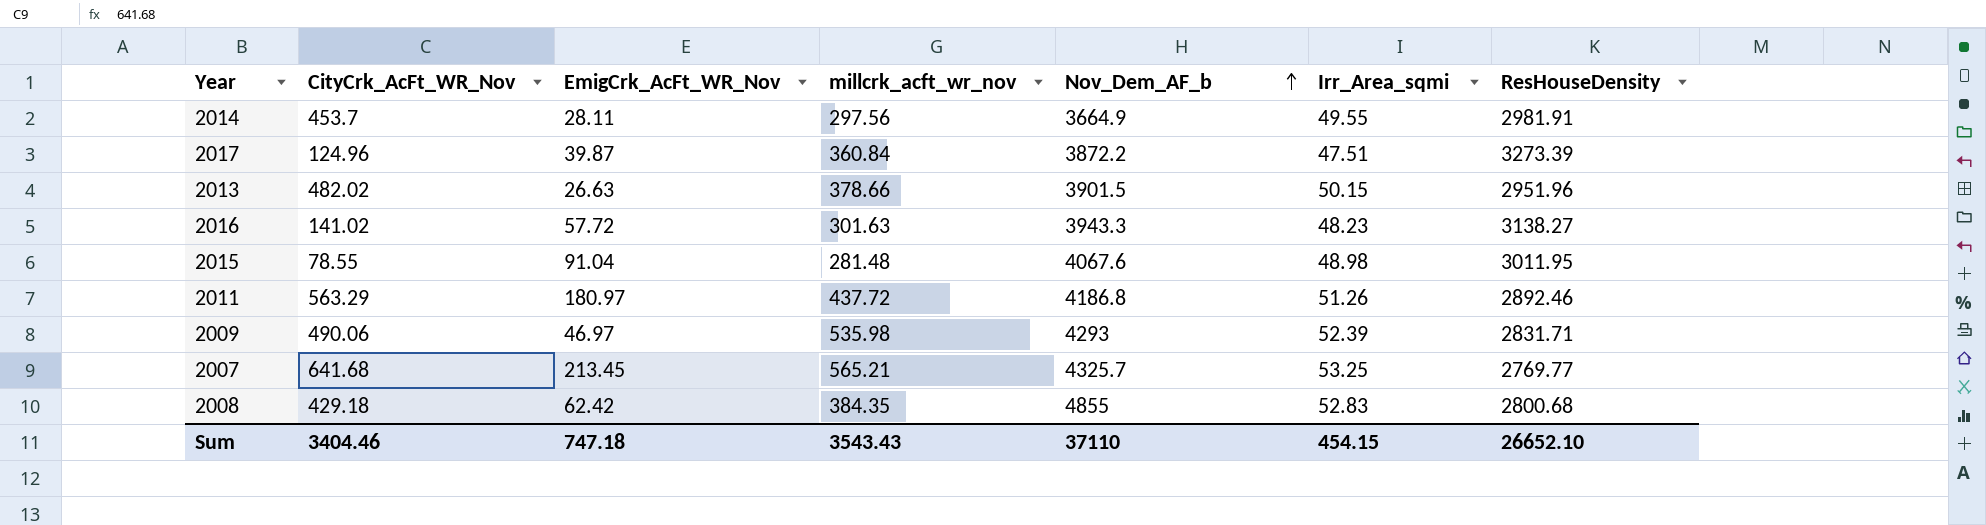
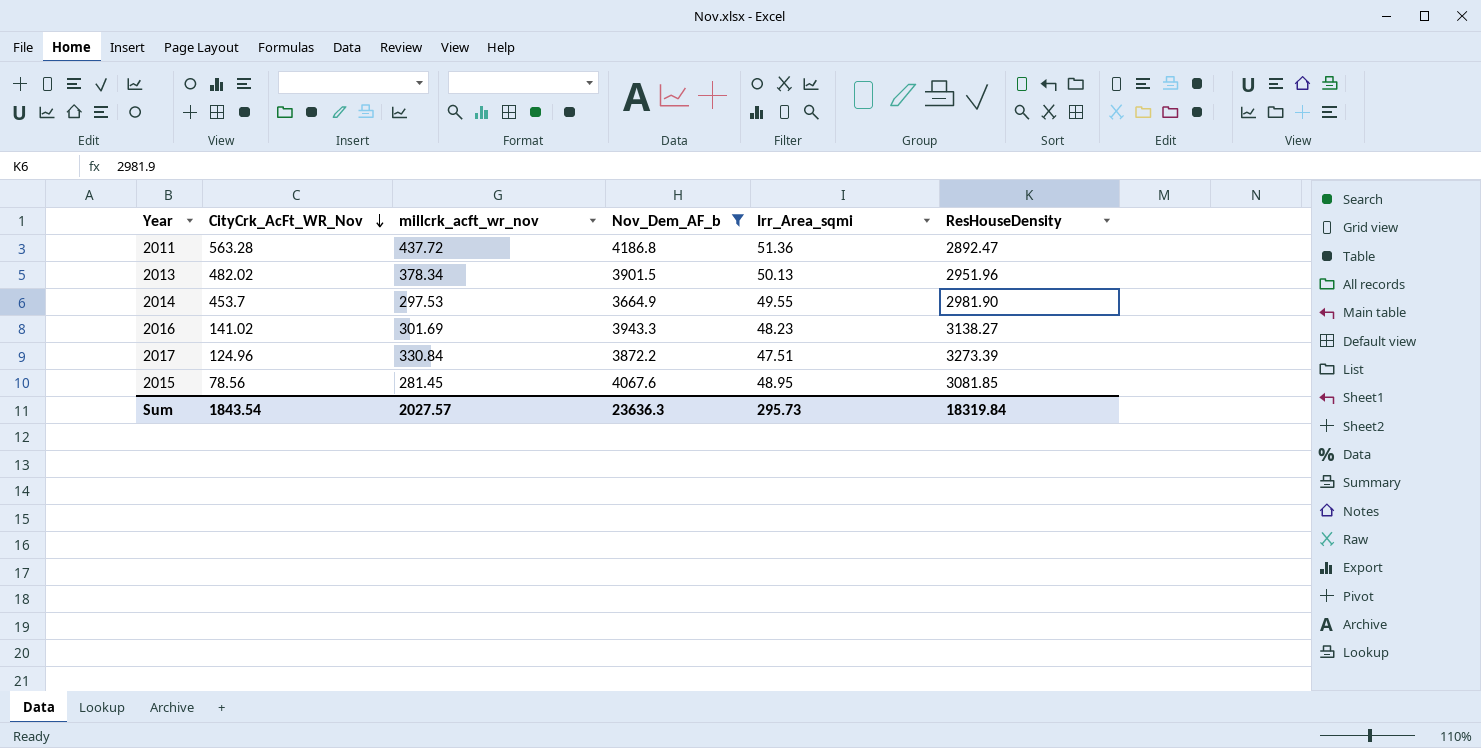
filter: none -> Nov_Dem_AF_b <= 4186.8
row order: Nov_Dem_AF_b ascending -> CityCrk_AcFt_WR_Nov descending
column EmigCrk_AcFt_WR_Nov | position: 3 -> none
2011 | CityCrk_AcFt_WR_Nov: 563.29 -> 563.28
2011 | Irr_Area_sqmi: 51.26 -> 51.36
2011 | ResHouseDensity: 2892.46 -> 2892.47
2013 | millcrk_acft_wr_nov: 378.66 -> 378.34
2013 | Irr_Area_sqmi: 50.15 -> 50.13
2014 | millcrk_acft_wr_nov: 297.56 -> 297.53
2014 | ResHouseDensity: 2981.91 -> 2981.90
2016 | millcrk_acft_wr_nov: 301.63 -> 301.69
2017 | millcrk_acft_wr_nov: 360.84 -> 330.84
2015 | CityCrk_AcFt_WR_Nov: 78.55 -> 78.56
2015 | millcrk_acft_wr_nov: 281.48 -> 281.45
2015 | Irr_Area_sqmi: 48.98 -> 48.95
2015 | ResHouseDensity: 3011.95 -> 3081.85
Sum | CityCrk_AcFt_WR_Nov: 3404.46 -> 1843.54
Sum | millcrk_acft_wr_nov: 3543.43 -> 2027.57
Sum | Nov_Dem_AF_b: 37110 -> 23636.3
Sum | Irr_Area_sqmi: 454.15 -> 295.73
Sum | ResHouseDensity: 26652.10 -> 18319.84

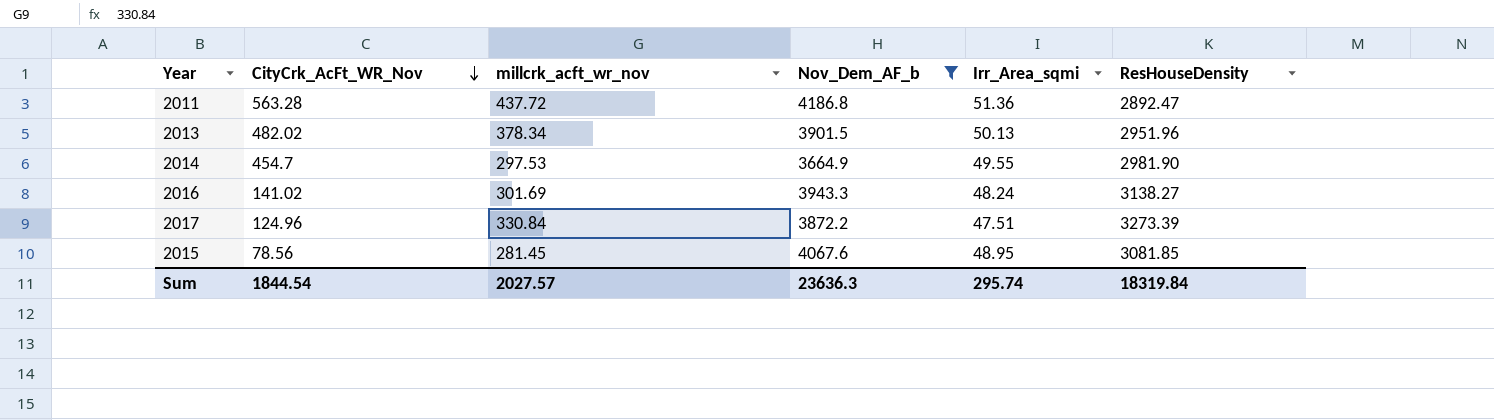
2014 | CityCrk_AcFt_WR_Nov: 453.7 -> 454.7
2016 | Irr_Area_sqmi: 48.23 -> 48.24
Sum | CityCrk_AcFt_WR_Nov: 1843.54 -> 1844.54
Sum | Irr_Area_sqmi: 295.73 -> 295.74

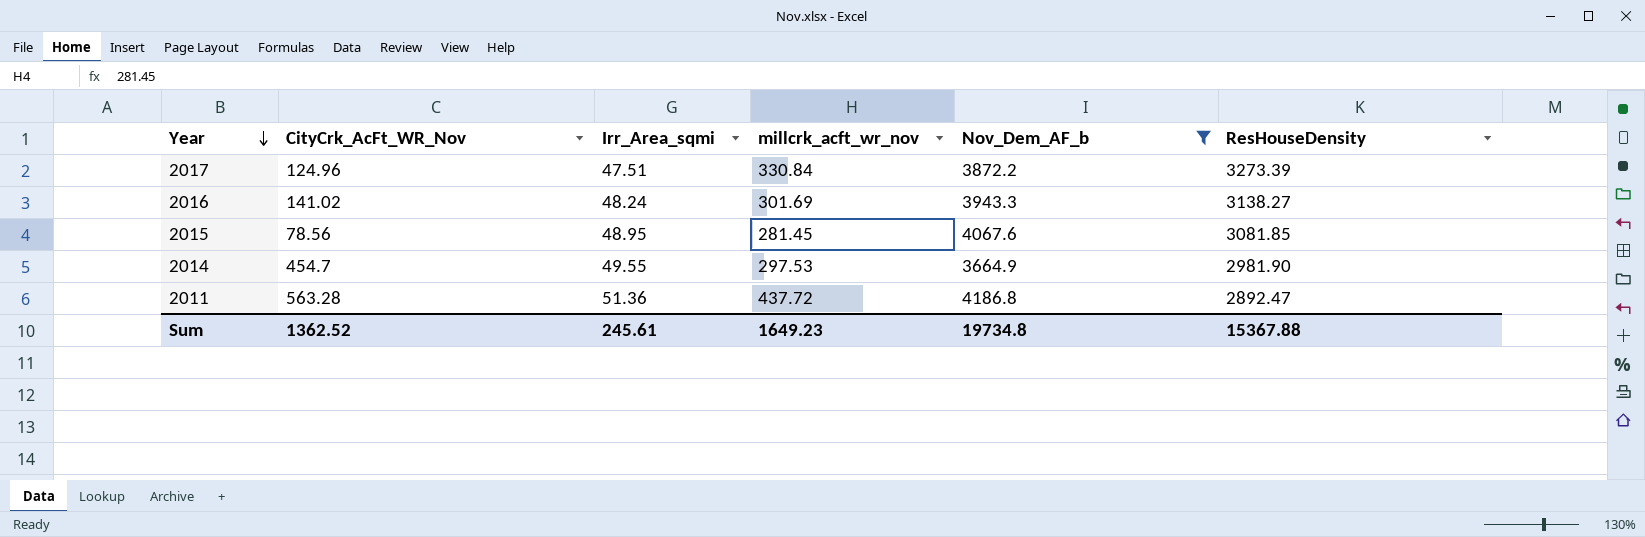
row order: CityCrk_AcFt_WR_Nov descending -> Year descending
column Irr_Area_sqmi | position: 5 -> 3
row 2013: 482.02 | 378.34 | 3901.5 | 50.13 | 2951.96 -> none
Sum | CityCrk_AcFt_WR_Nov: 1844.54 -> 1362.52
Sum | Irr_Area_sqmi: 295.74 -> 245.61
Sum | millcrk_acft_wr_nov: 2027.57 -> 1649.23
Sum | Nov_Dem_AF_b: 23636.3 -> 19734.8
Sum | ResHouseDensity: 18319.84 -> 15367.88

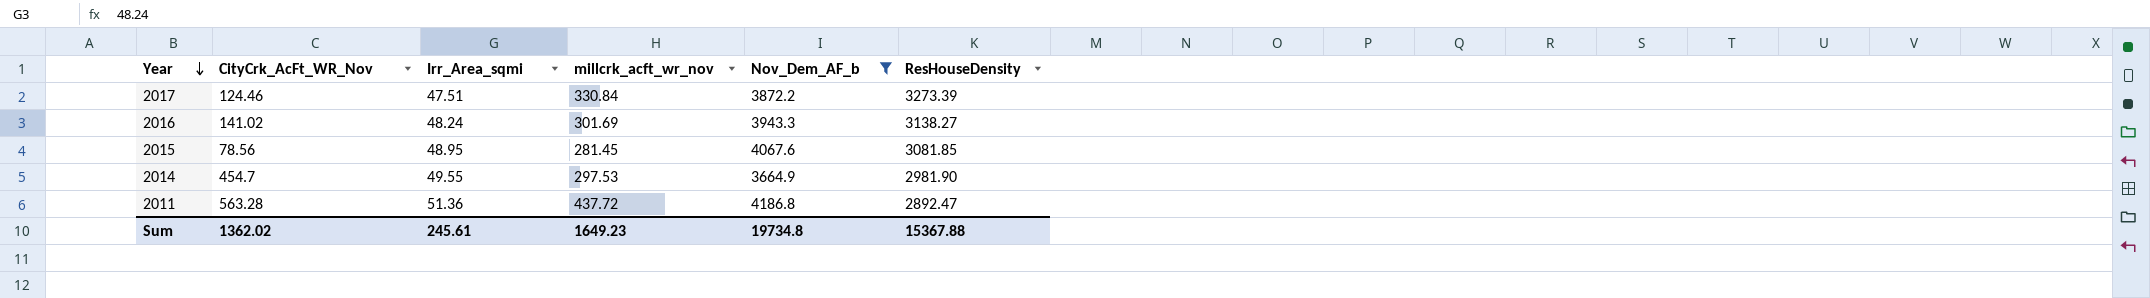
2017 | CityCrk_AcFt_WR_Nov: 124.96 -> 124.46
Sum | CityCrk_AcFt_WR_Nov: 1362.52 -> 1362.02

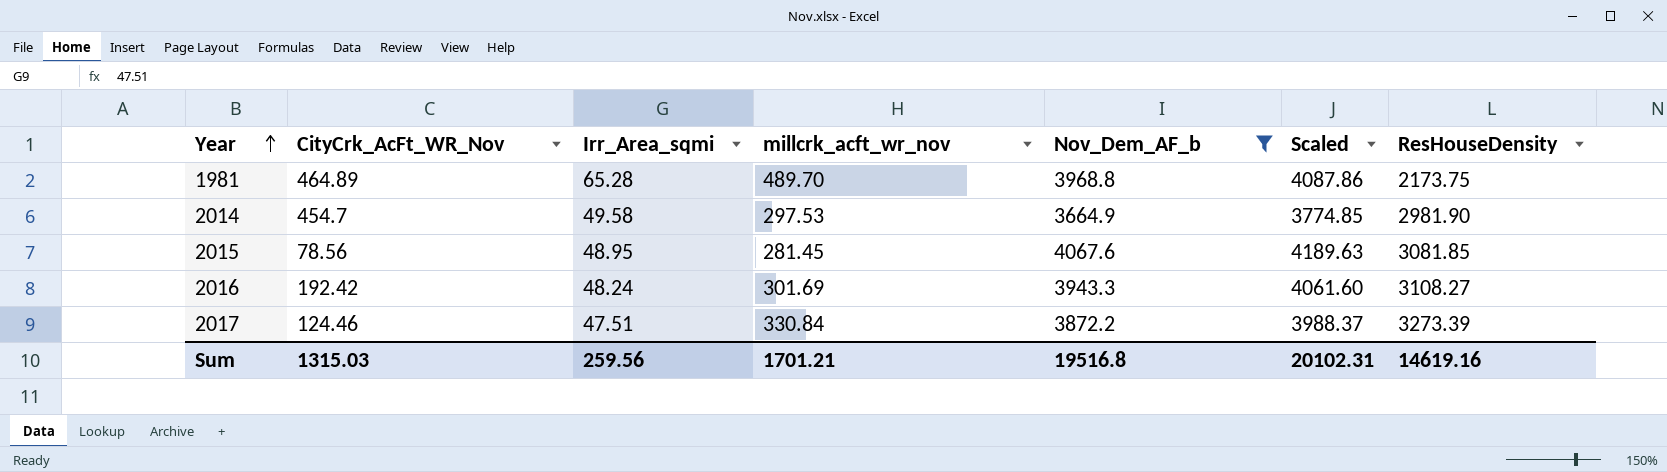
row order: Year descending -> Year ascending
column Scaled | formula: none -> [Nov_Dem_AF_b] * 1.03
row 2011: 563.28 | 51.36 | 437.72 | 4186.8 | 2892.47 -> none
row 1981: none -> 464.89 | 65.28 | 489.70 | 3968.8 | 4087.86 | 2173.75
2014 | Irr_Area_sqmi: 49.55 -> 49.58
2016 | CityCrk_AcFt_WR_Nov: 141.02 -> 192.42
2016 | ResHouseDensity: 3138.27 -> 3108.27
Sum | CityCrk_AcFt_WR_Nov: 1362.02 -> 1315.03
Sum | Irr_Area_sqmi: 245.61 -> 259.56
Sum | millcrk_acft_wr_nov: 1649.23 -> 1701.21
Sum | Nov_Dem_AF_b: 19734.8 -> 19516.8
Sum | ResHouseDensity: 15367.88 -> 14619.16

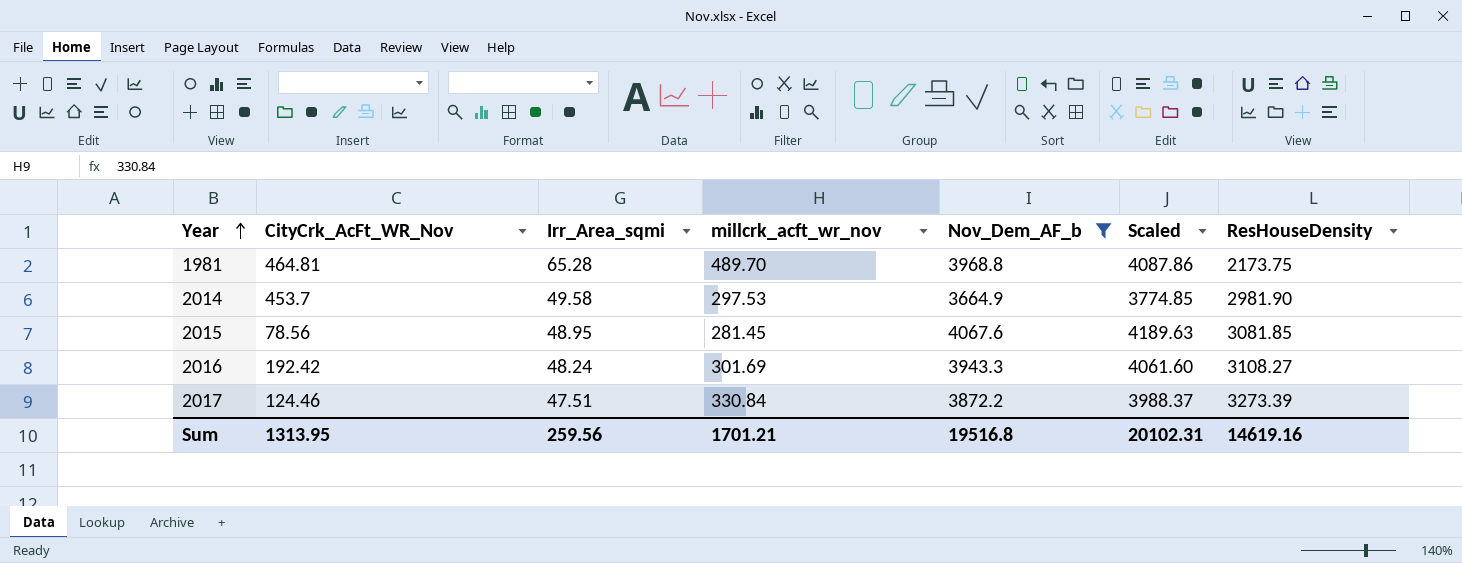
1981 | CityCrk_AcFt_WR_Nov: 464.89 -> 464.81
2014 | CityCrk_AcFt_WR_Nov: 454.7 -> 453.7
Sum | CityCrk_AcFt_WR_Nov: 1315.03 -> 1313.95

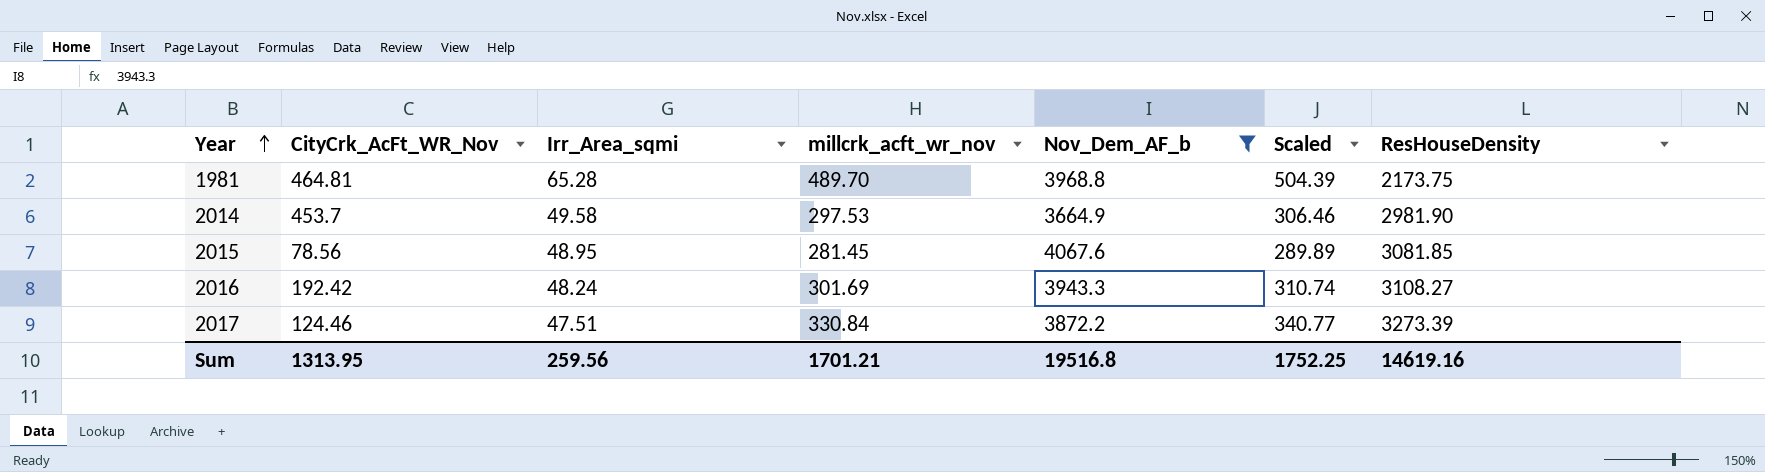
column Scaled | formula: [Nov_Dem_AF_b] * 1.03 -> [millcrk_acft_wr_nov] * 1.03
Sum | Scaled: 20102.31 -> 1752.25

